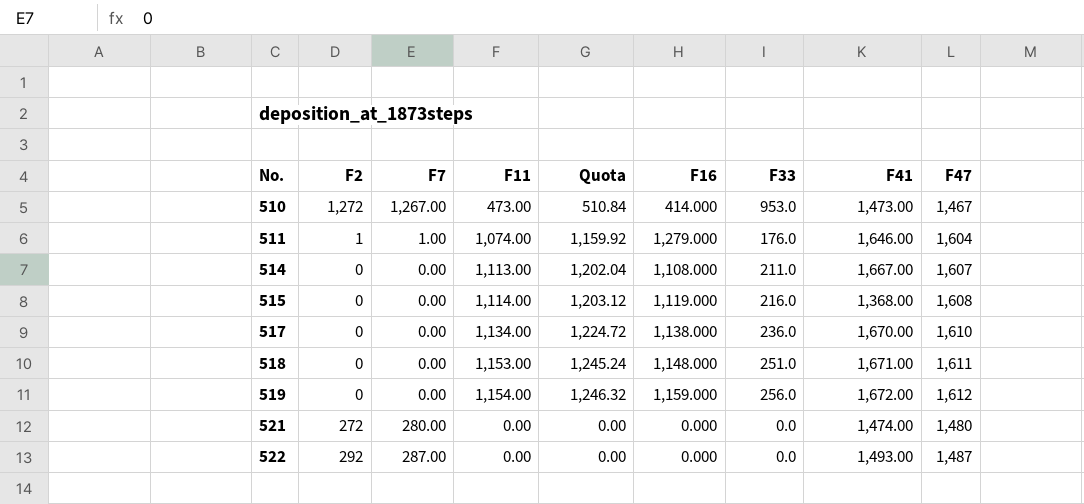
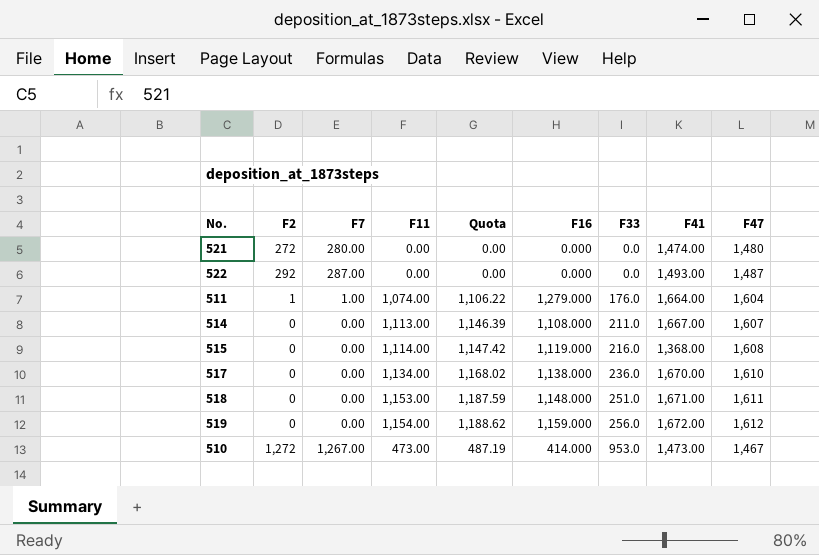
row order: No. ascending -> F33 ascending
column Quota | formula: [F11] * 1.08 -> [F11] * 1.03
511 | F41: 1,646.00 -> 1,664.00

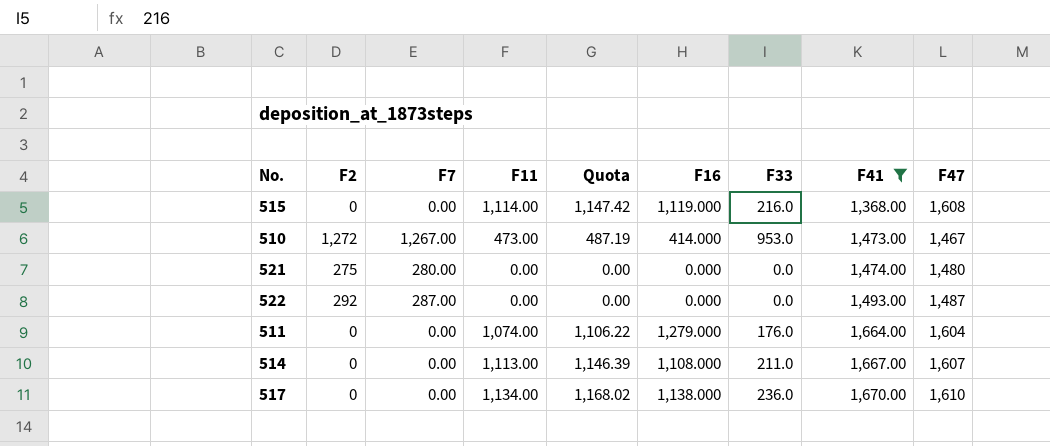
filter: none -> F41 <= 1,670.00
row order: F33 ascending -> F41 ascending
521 | F2: 272 -> 275
511 | F2: 1 -> 0
511 | F7: 1.00 -> 0.00

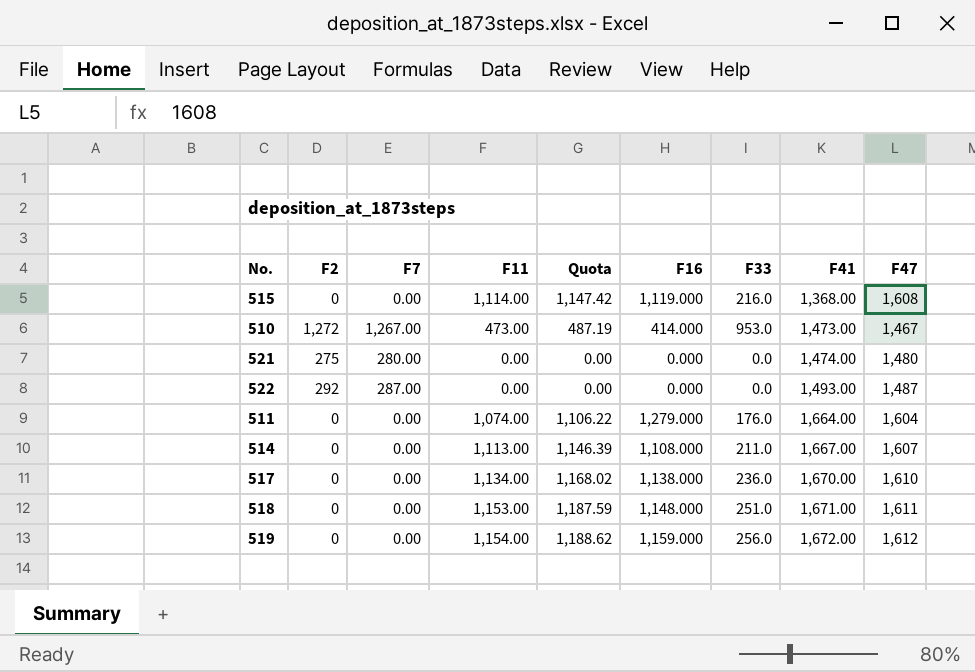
filter: F41 <= 1,670.00 -> none

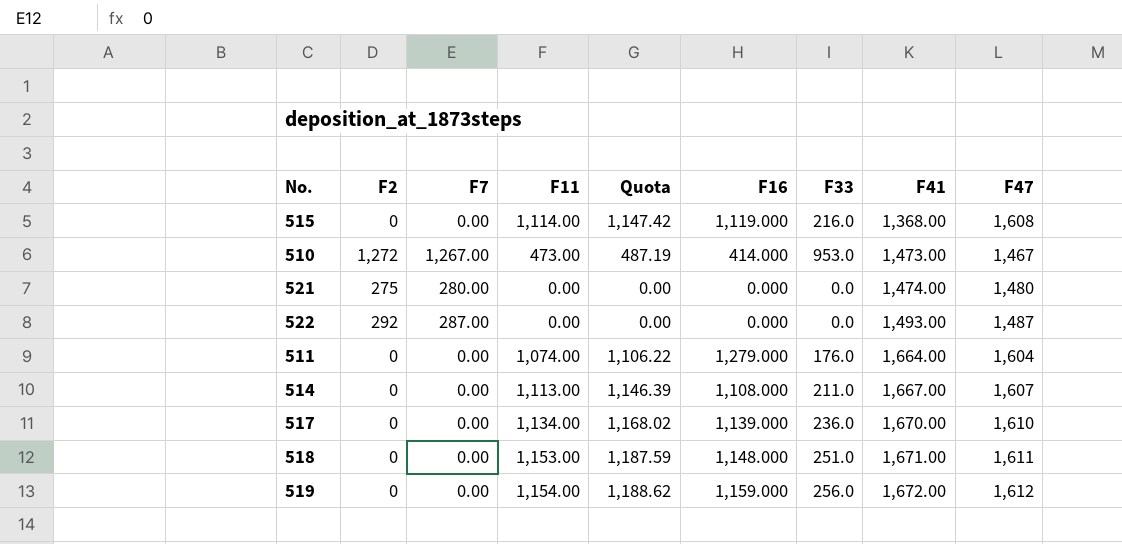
517 | F16: 1,138.000 -> 1,139.000

